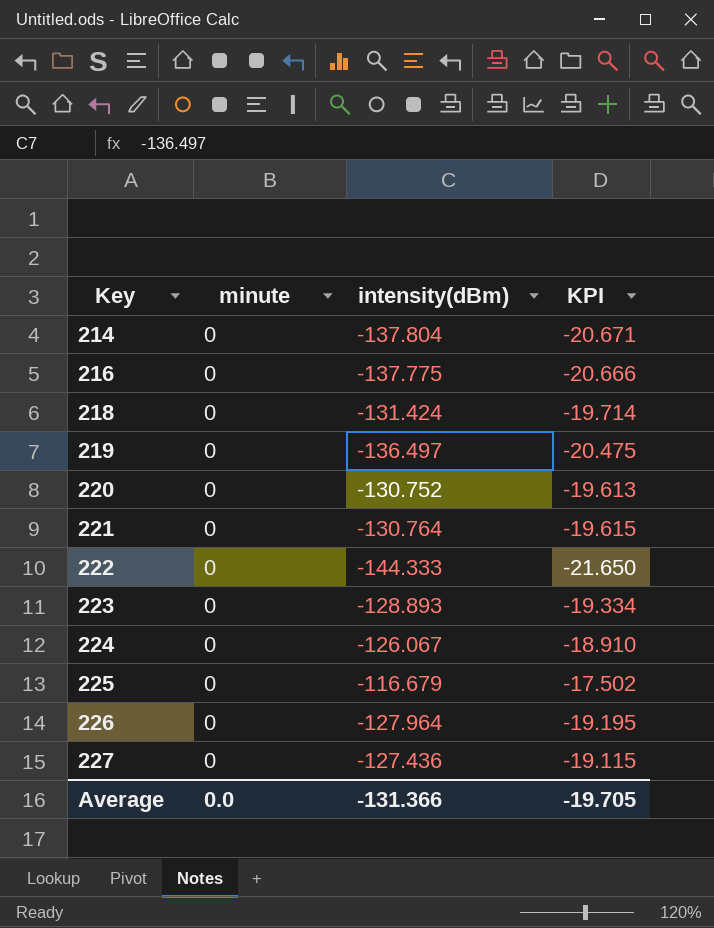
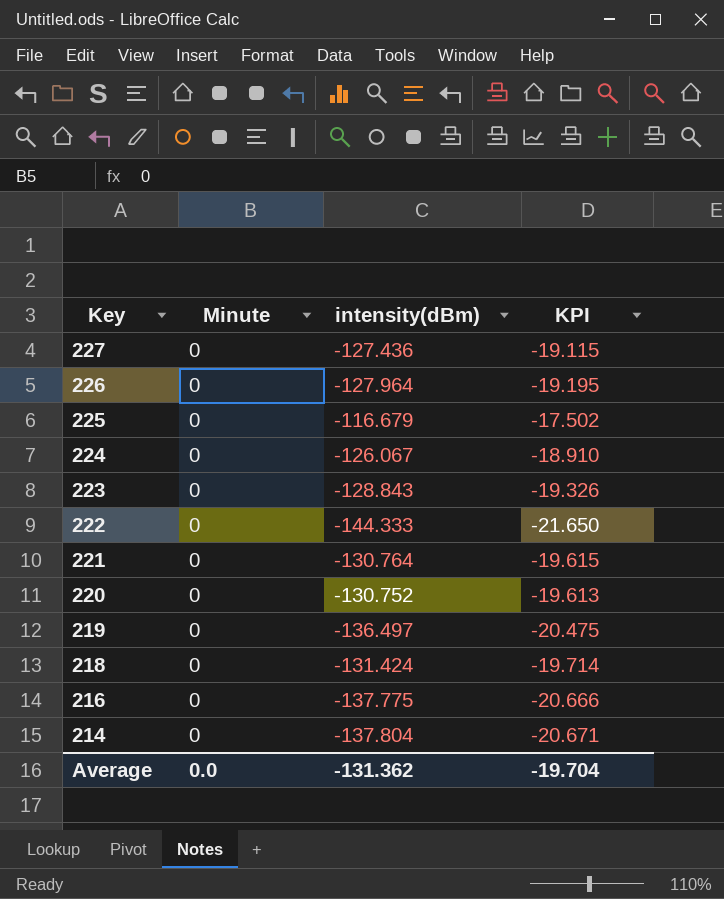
row order: Key ascending -> Key descending
column name: minute -> Minute
223 | intensity(dBm): -128.893 -> -128.843
223 | KPI: -19.334 -> -19.326
Average | intensity(dBm): -131.366 -> -131.362
Average | KPI: -19.705 -> -19.704

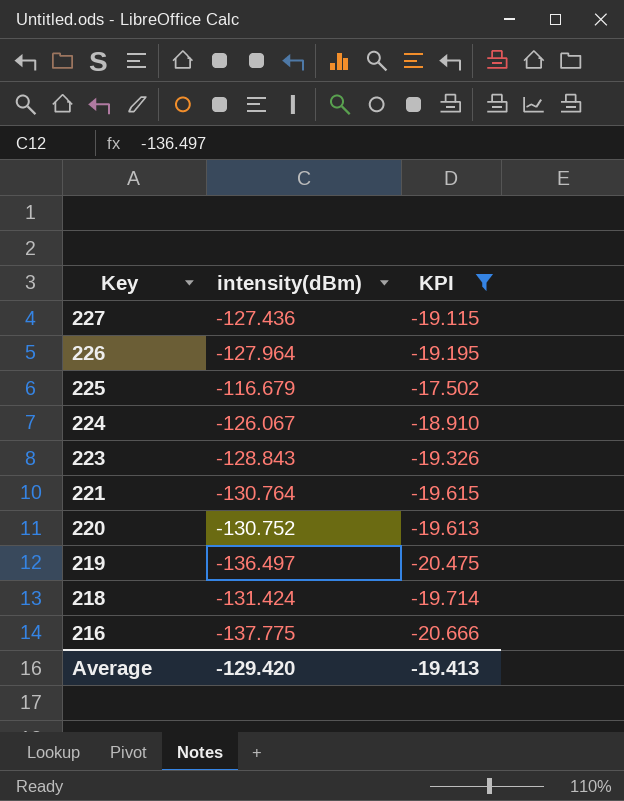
filter: none -> KPI >= -20.666
column Minute | position: 2 -> none
Average | intensity(dBm): -131.362 -> -129.420
Average | KPI: -19.704 -> -19.413

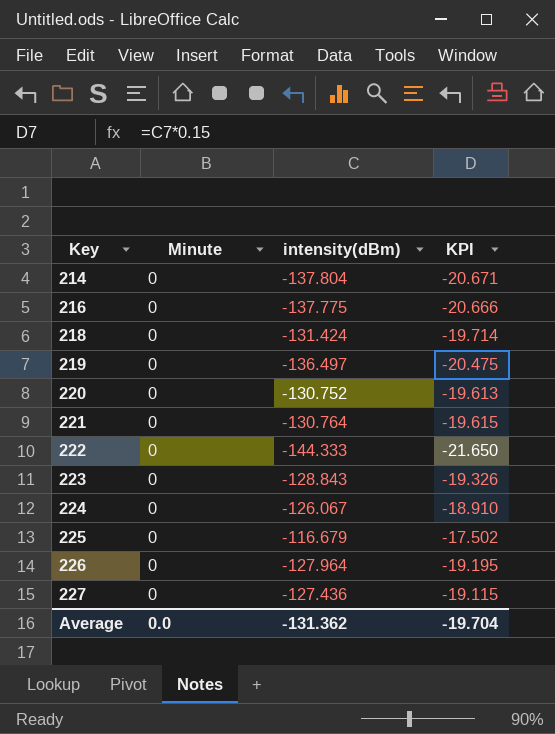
filter: KPI >= -20.666 -> none
row order: Key descending -> Key ascending
column Minute | position: none -> 2
Average | intensity(dBm): -129.420 -> -131.362
Average | KPI: -19.413 -> -19.704

